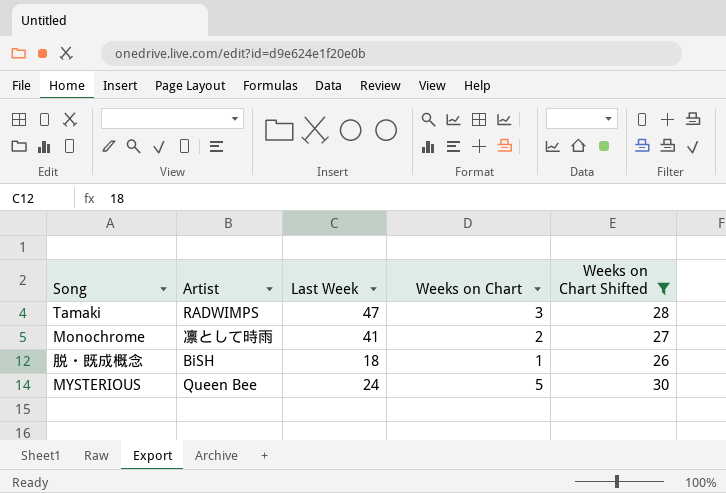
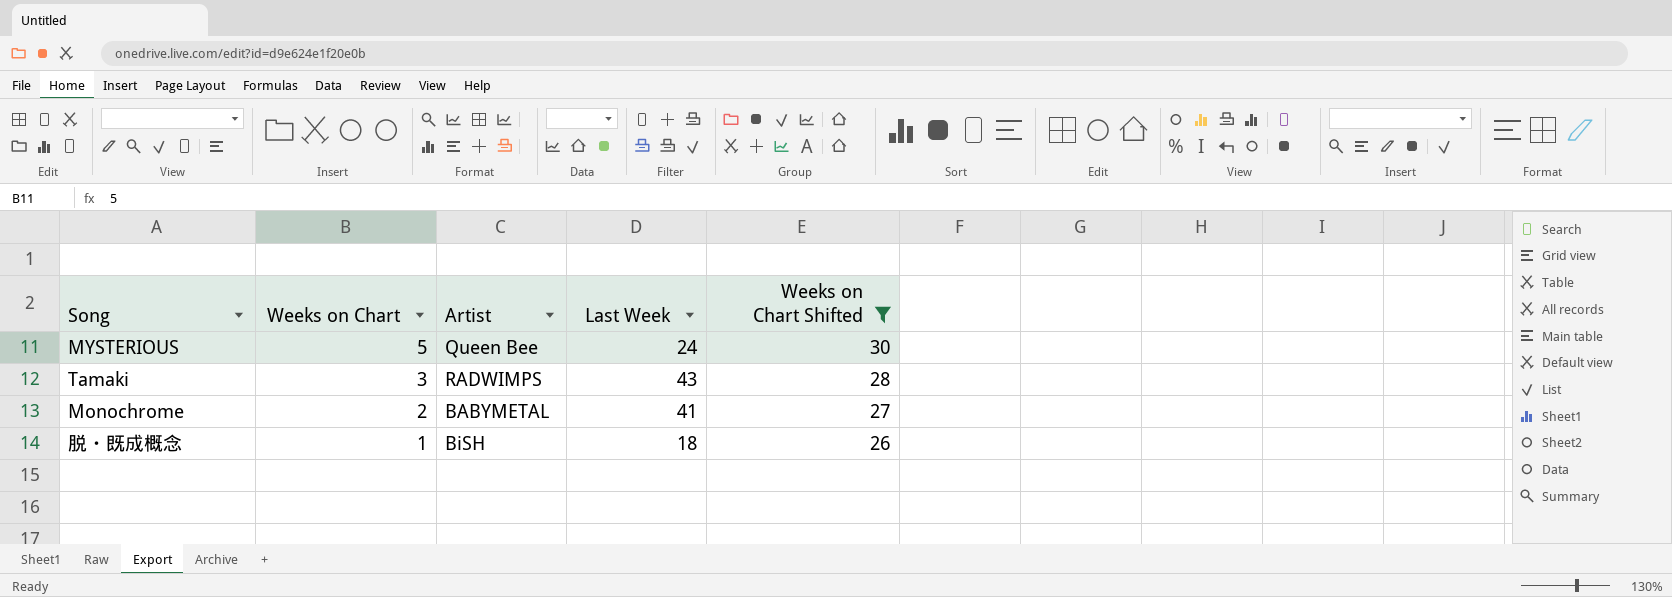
row order: none -> Weeks on Chart descending
column Weeks on Chart | position: 4 -> 2
Tamaki | Last Week: 47 -> 43
Monochrome | Artist: 凛として時雨 -> BABYMETAL

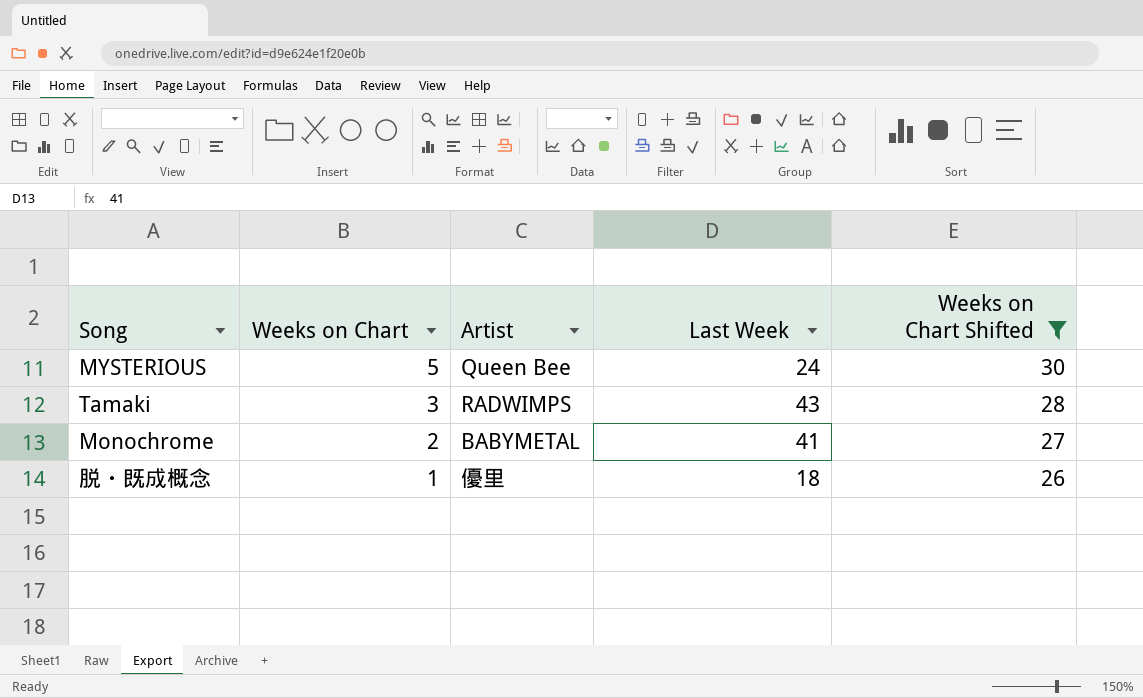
脱・既成概念 | Artist: BiSH -> 優里

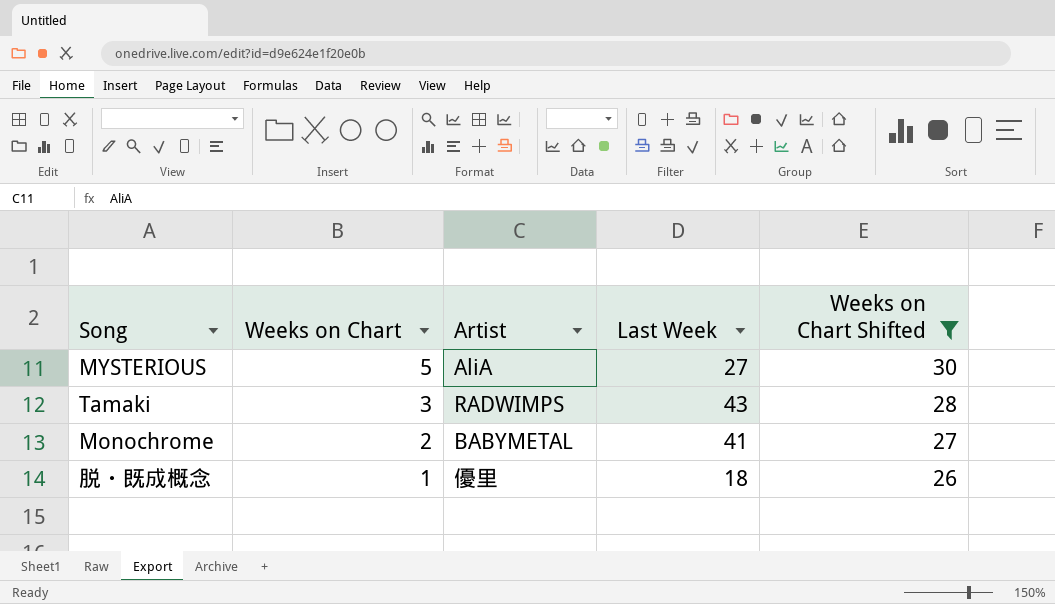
MYSTERIOUS | Artist: Queen Bee -> AliA
MYSTERIOUS | Last Week: 24 -> 27

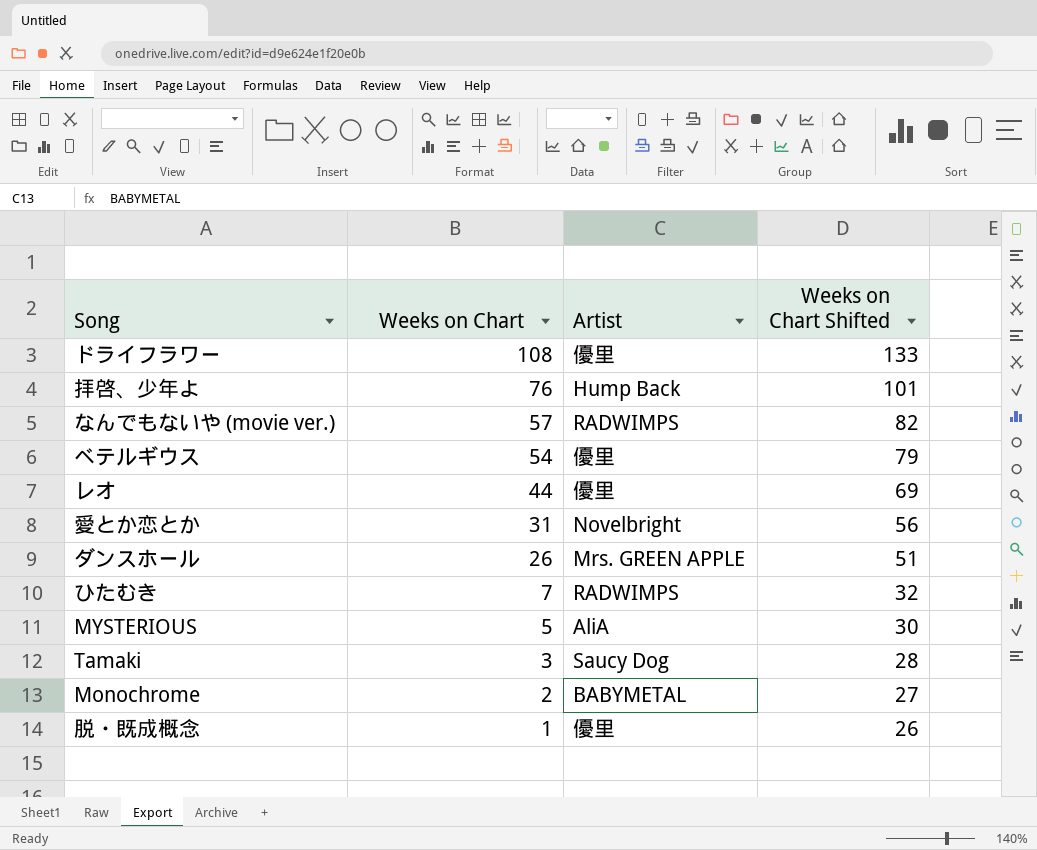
filter: Weeks on Chart Shifted <= 30 -> none
column Last Week | position: 4 -> none
Tamaki | Artist: RADWIMPS -> Saucy Dog

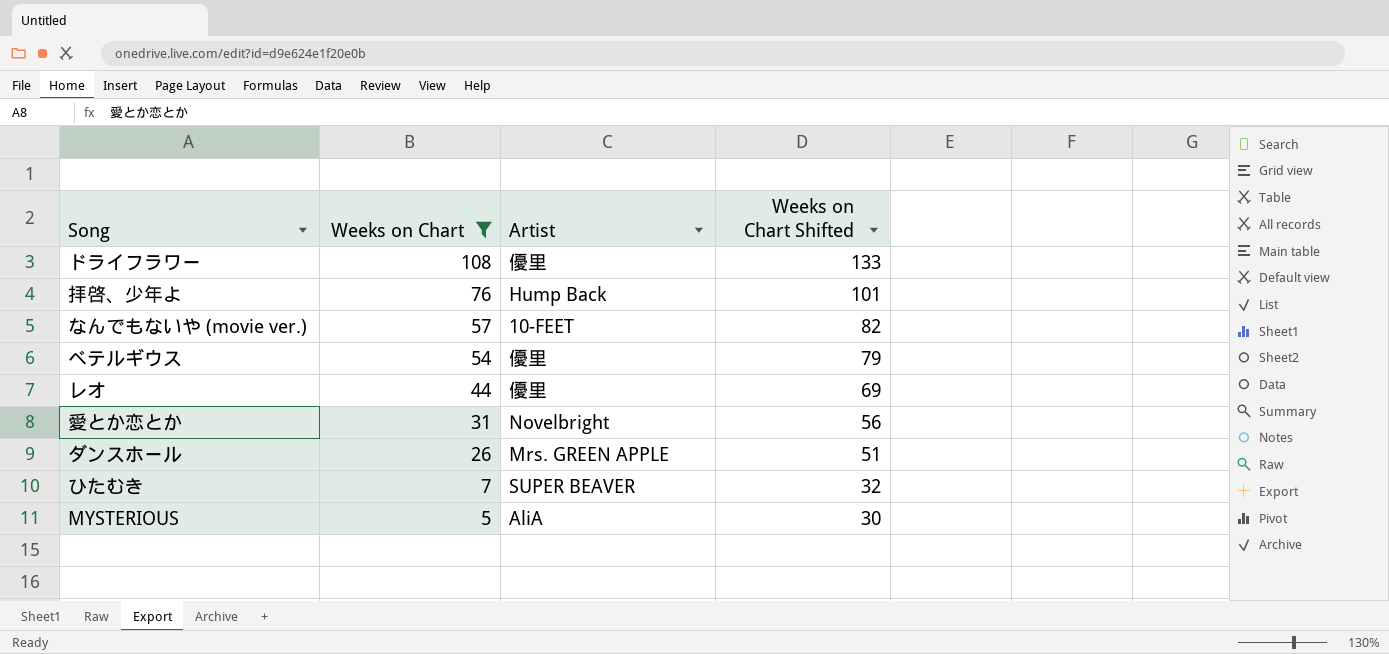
filter: none -> Weeks on Chart >= 5
なんでもないや (movie ver.) | Artist: RADWIMPS -> 10-FEET
ひたむき | Artist: RADWIMPS -> SUPER BEAVER

